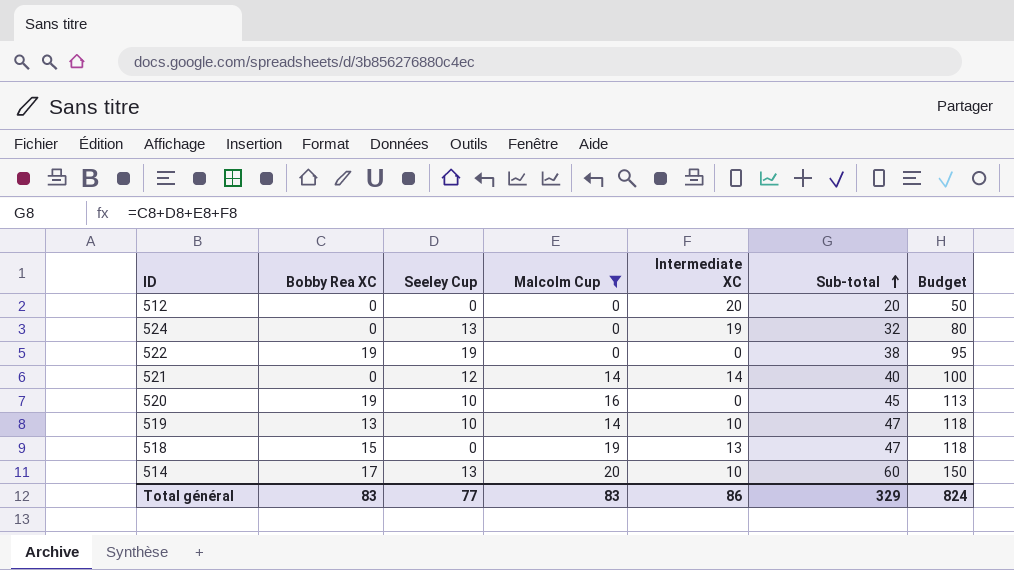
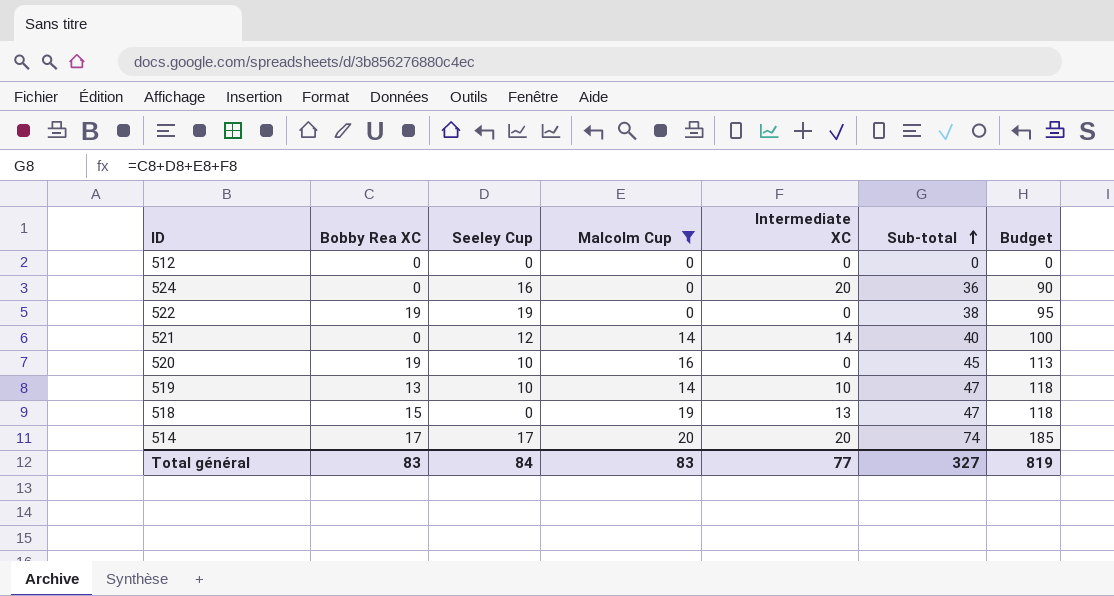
512 | Intermediate XC: 20 -> 0
512 | Sub-total: 20 -> 0
512 | Budget: 50 -> 0
524 | Seeley Cup: 13 -> 16
524 | Intermediate XC: 19 -> 20
524 | Sub-total: 32 -> 36
524 | Budget: 80 -> 90
514 | Seeley Cup: 13 -> 17
514 | Intermediate XC: 10 -> 20
514 | Sub-total: 60 -> 74
514 | Budget: 150 -> 185
Total général | Seeley Cup: 77 -> 84
Total général | Intermediate XC: 86 -> 77
Total général | Sub-total: 329 -> 327
Total général | Budget: 824 -> 819

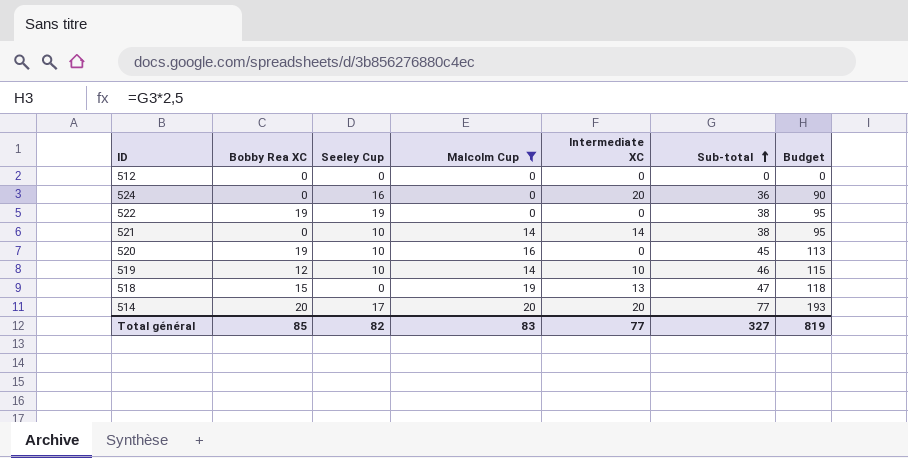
521 | Seeley Cup: 12 -> 10
521 | Sub-total: 40 -> 38
521 | Budget: 100 -> 95
519 | Bobby Rea XC: 13 -> 12
519 | Sub-total: 47 -> 46
519 | Budget: 118 -> 115
514 | Bobby Rea XC: 17 -> 20
514 | Sub-total: 74 -> 77
514 | Budget: 185 -> 193
Total général | Bobby Rea XC: 83 -> 85
Total général | Seeley Cup: 84 -> 82

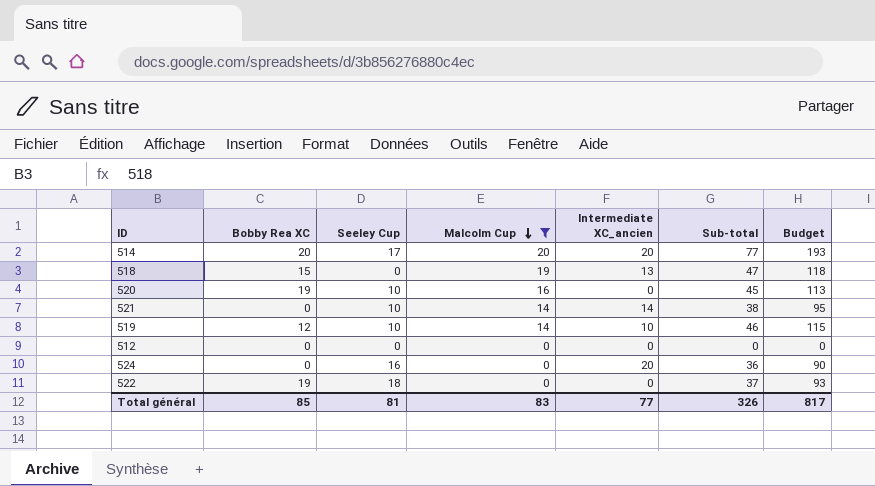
row order: Sub-total ascending -> Malcolm Cup descending
column name: Intermediate XC -> Intermediate XC_ancien
522 | Seeley Cup: 19 -> 18
522 | Sub-total: 38 -> 37
522 | Budget: 95 -> 93
Total général | Seeley Cup: 82 -> 81
Total général | Sub-total: 327 -> 326
Total général | Budget: 819 -> 817

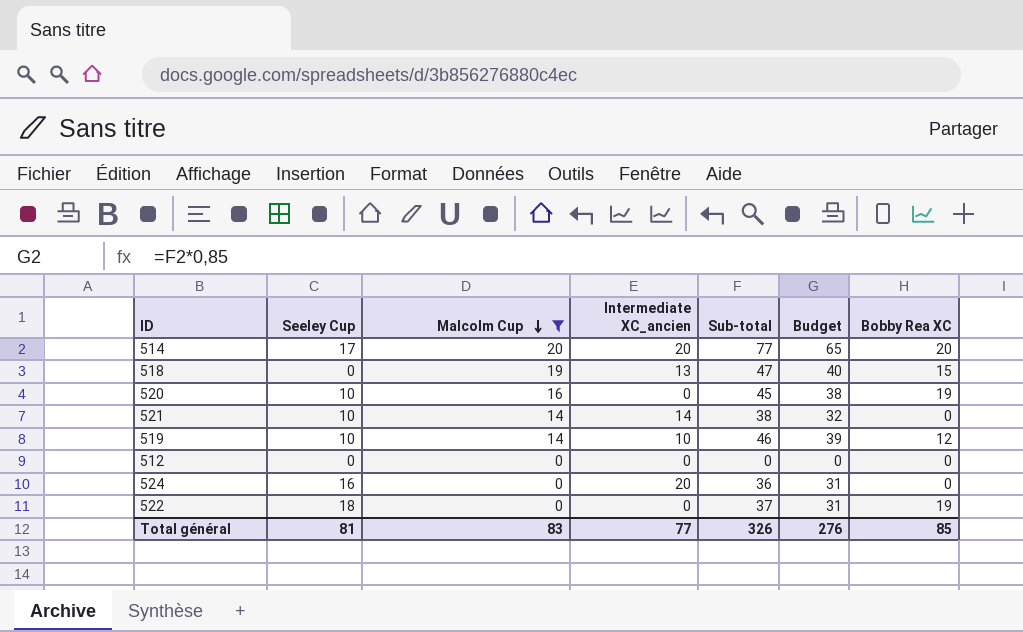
column Budget | formula: [Sub-total] * 2,5 -> [Sub-total] * 0,85
column Bobby Rea XC | position: 2 -> 7
Total général | Budget: 817 -> 276

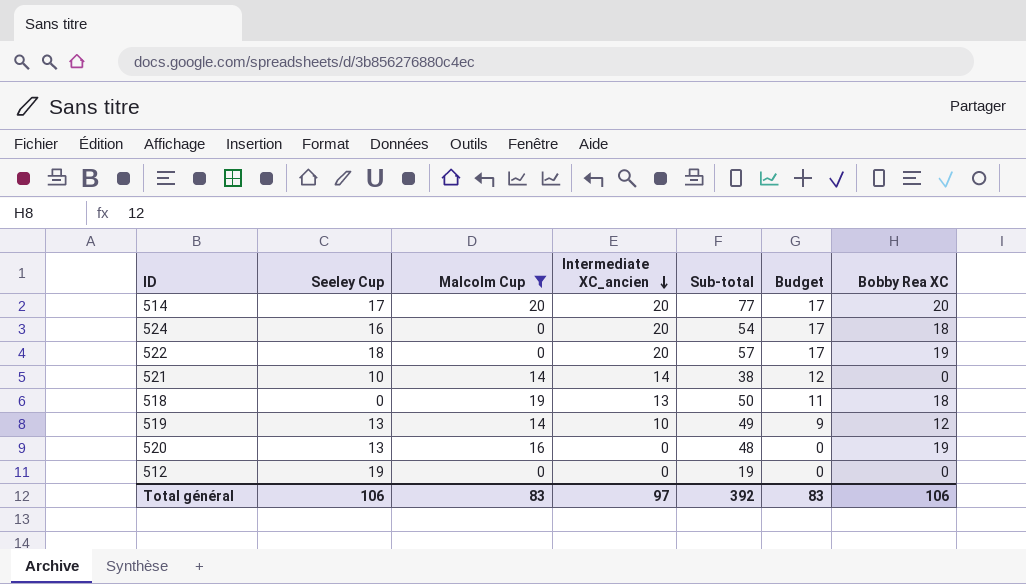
row order: Malcolm Cup descending -> Intermediate XC_ancien descending
column Budget | formula: [Sub-total] * 0,85 -> [Intermediate XC_ancien] * 0,85
524 | Sub-total: 36 -> 54
524 | Bobby Rea XC: 0 -> 18
522 | Intermediate XC_ancien: 0 -> 20
522 | Sub-total: 37 -> 57
518 | Sub-total: 47 -> 50
518 | Bobby Rea XC: 15 -> 18
519 | Seeley Cup: 10 -> 13
519 | Sub-total: 46 -> 49
520 | Seeley Cup: 10 -> 13
520 | Sub-total: 45 -> 48
512 | Seeley Cup: 0 -> 19
512 | Sub-total: 0 -> 19
Total général | Seeley Cup: 81 -> 106
Total général | Intermediate XC_ancien: 77 -> 97
Total général | Sub-total: 326 -> 392
Total général | Budget: 276 -> 83
Total général | Bobby Rea XC: 85 -> 106

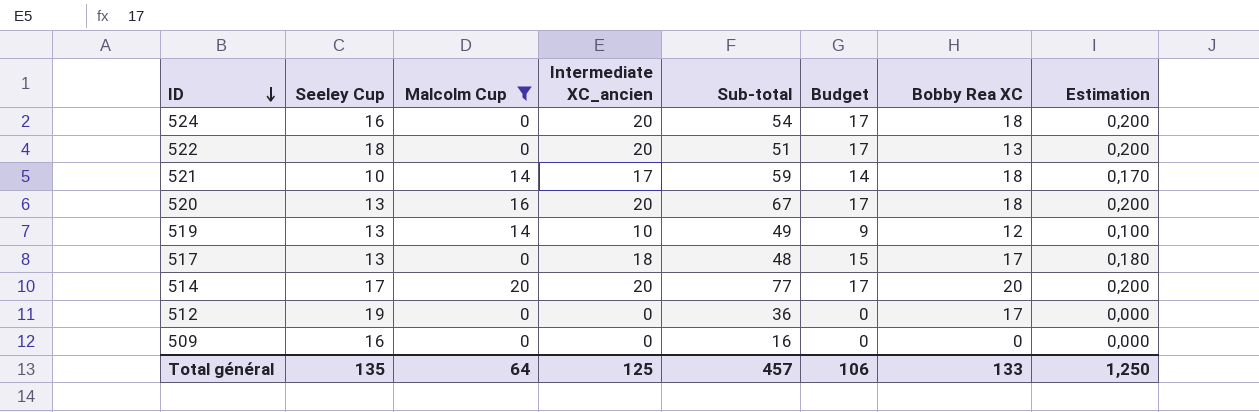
row order: Intermediate XC_ancien descending -> ID descending
column Estimation | formula: none -> [Intermediate XC_ancien] * 0,01
row 518: 0 | 19 | 13 | 50 | 11 | 18 -> none
522 | Sub-total: 57 -> 51
522 | Bobby Rea XC: 19 -> 13
521 | Intermediate XC_ancien: 14 -> 17
521 | Sub-total: 38 -> 59
521 | Budget: 12 -> 14
521 | Bobby Rea XC: 0 -> 18
520 | Intermediate XC_ancien: 0 -> 20
520 | Sub-total: 48 -> 67
520 | Budget: 0 -> 17
520 | Bobby Rea XC: 19 -> 18
row 517: none -> 13 | 0 | 18 | 48 | 15 | 17 | 0,180
512 | Sub-total: 19 -> 36
512 | Bobby Rea XC: 0 -> 17
row 509: none -> 16 | 0 | 0 | 16 | 0 | 0 | 0,000
Total général | Seeley Cup: 106 -> 135
Total général | Malcolm Cup: 83 -> 64
Total général | Intermediate XC_ancien: 97 -> 125
Total général | Sub-total: 392 -> 457
Total général | Budget: 83 -> 106
Total général | Bobby Rea XC: 106 -> 133

